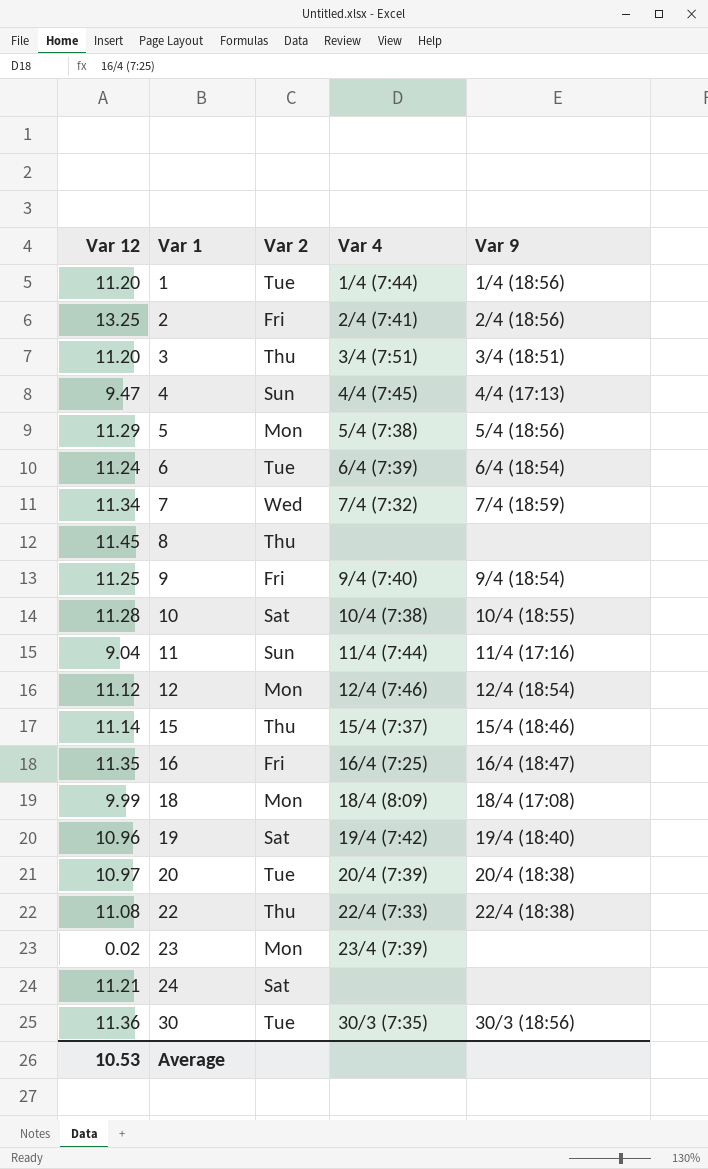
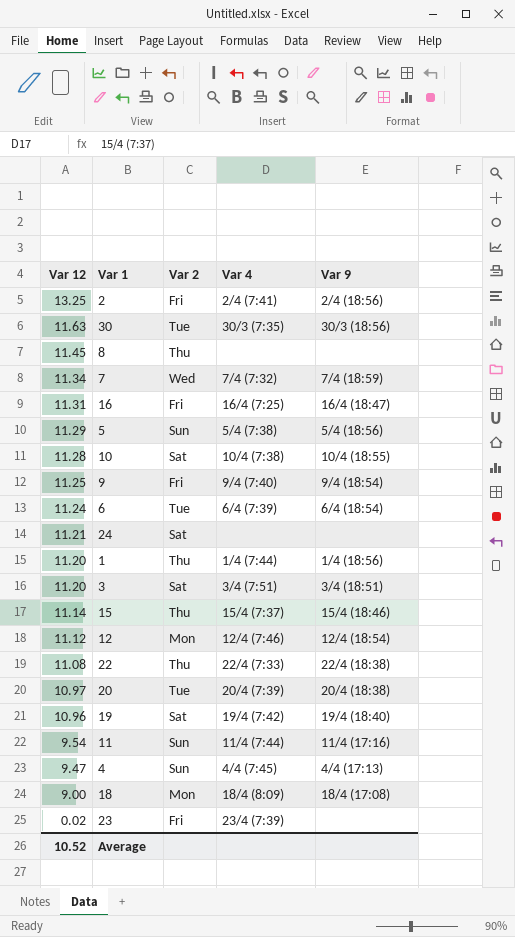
row order: Var 1 ascending -> Var 12 descending
30 | Var 12: 11.36 -> 11.63
16 | Var 12: 11.35 -> 11.31
5 | Var 2: Mon -> Sun
1 | Var 2: Tue -> Thu
3 | Var 2: Thu -> Sat
11 | Var 12: 9.04 -> 9.54
18 | Var 12: 9.99 -> 9.00
23 | Var 2: Mon -> Fri
Average | Var 12: 10.53 -> 10.52

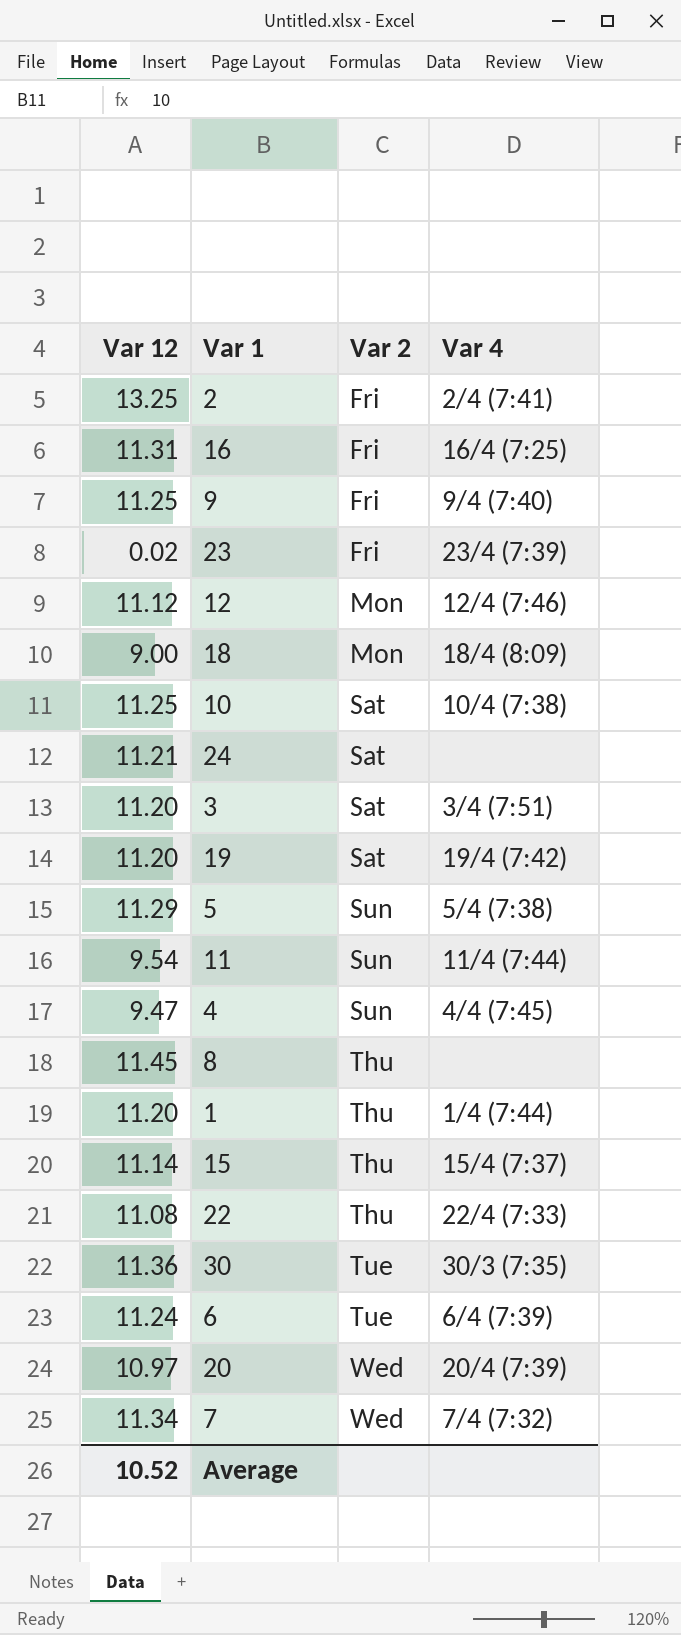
row order: Var 12 descending -> Var 2 ascending
column Var 9 | position: 5 -> none
10 | Var 12: 11.28 -> 11.25
19 | Var 12: 10.96 -> 11.20
30 | Var 12: 11.63 -> 11.36
20 | Var 2: Tue -> Wed

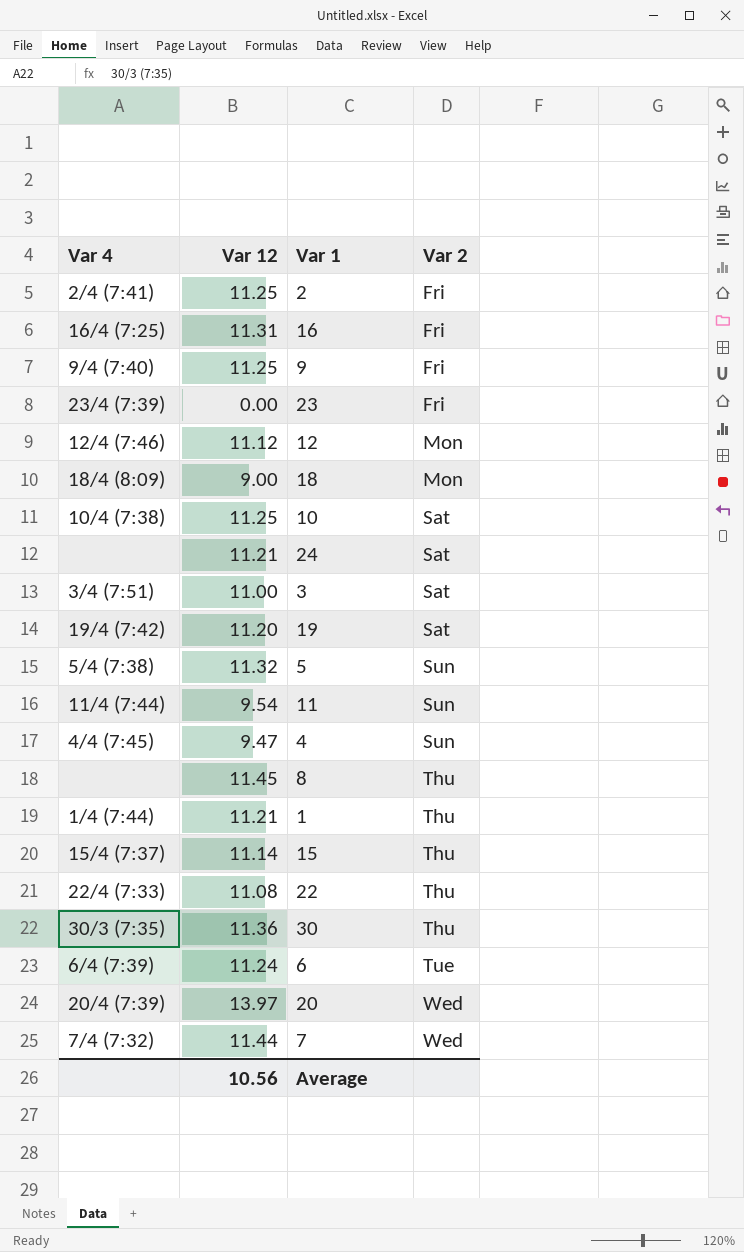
column Var 4 | position: 4 -> 1
2 | Var 12: 13.25 -> 11.25
23 | Var 12: 0.02 -> 0.00
3 | Var 12: 11.20 -> 11.00
5 | Var 12: 11.29 -> 11.32
1 | Var 12: 11.20 -> 11.21
30 | Var 2: Tue -> Thu
20 | Var 12: 10.97 -> 13.97
7 | Var 12: 11.34 -> 11.44
Average | Var 12: 10.52 -> 10.56

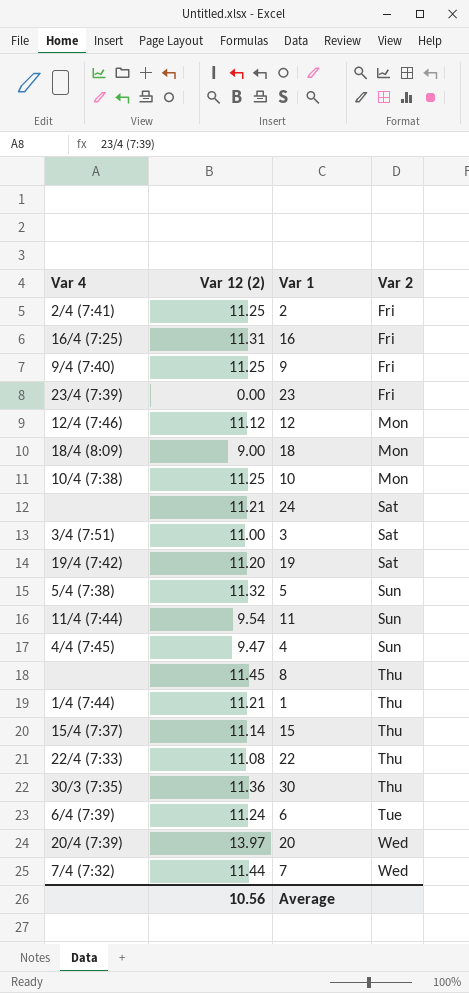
column name: Var 12 -> Var 12 (2)
10 | Var 2: Sat -> Mon

